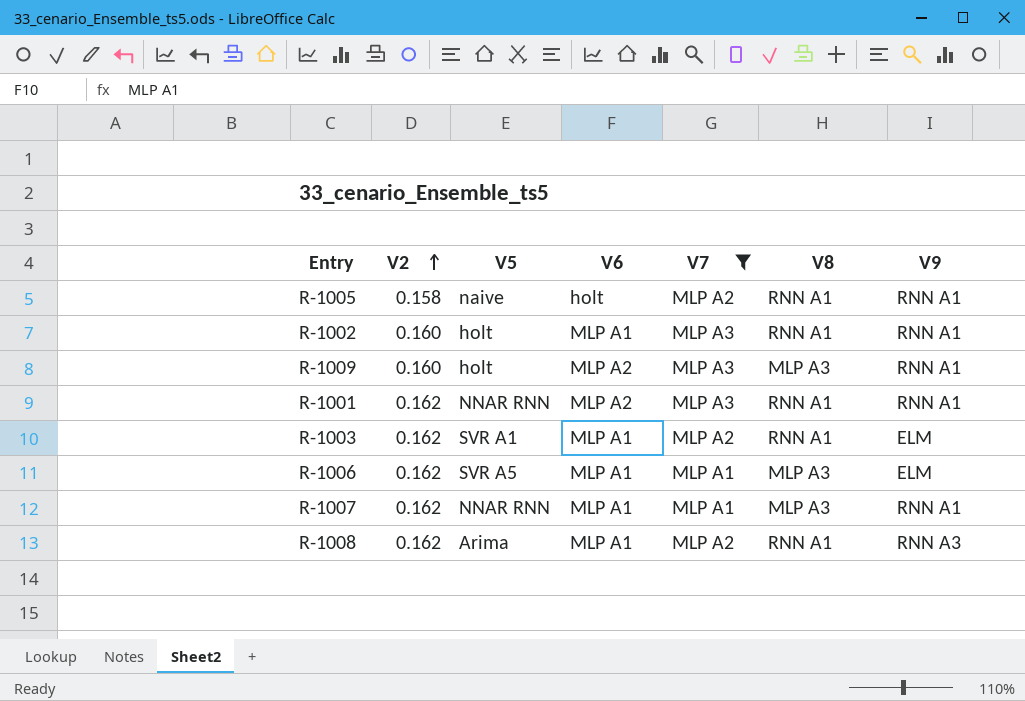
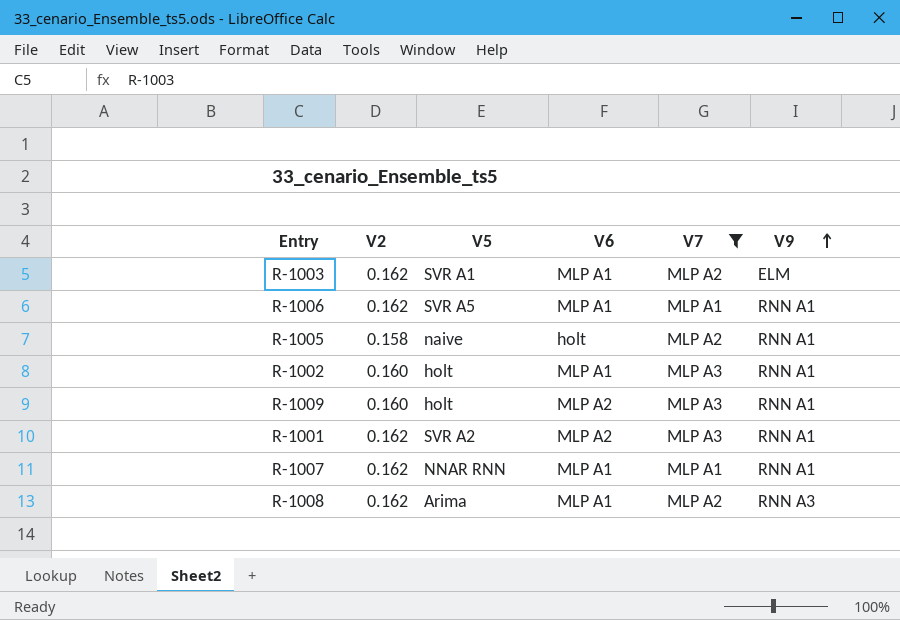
row order: V2 ascending -> V9 ascending
column V8 | position: 6 -> none
R-1006 | V9: ELM -> RNN A1
R-1001 | V5: NNAR RNN -> SVR A2

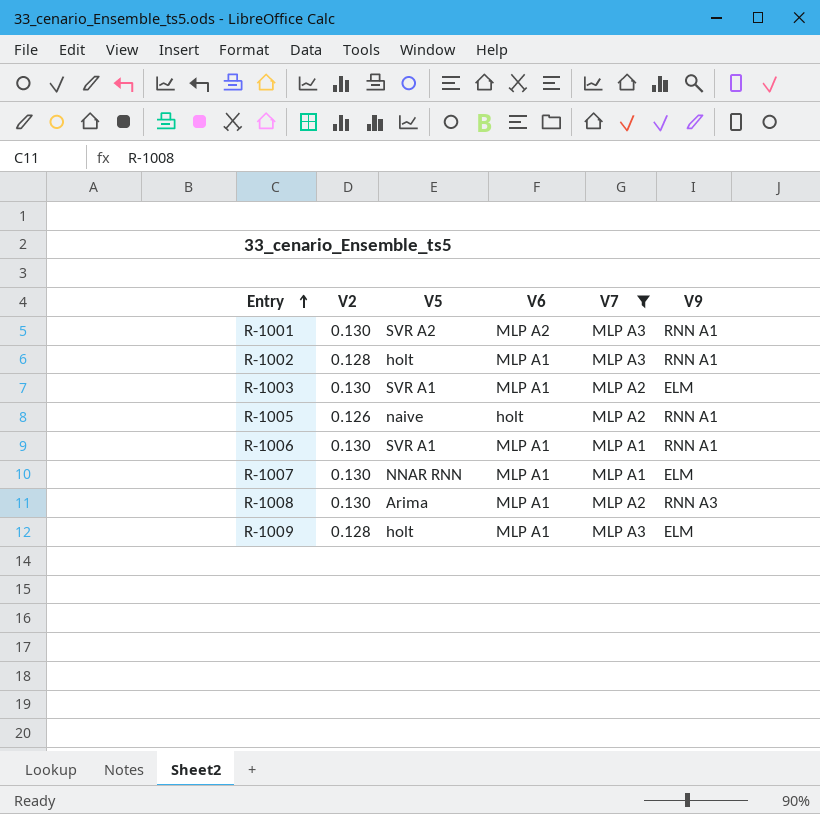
row order: V9 ascending -> Entry ascending
R-1001 | V2: 0.162 -> 0.130
R-1002 | V2: 0.160 -> 0.128
R-1003 | V2: 0.162 -> 0.130
R-1005 | V2: 0.158 -> 0.126
R-1006 | V2: 0.162 -> 0.130
R-1006 | V5: SVR A5 -> SVR A1
R-1007 | V2: 0.162 -> 0.130
R-1007 | V9: RNN A1 -> ELM
R-1008 | V2: 0.162 -> 0.130
R-1009 | V2: 0.160 -> 0.128
R-1009 | V6: MLP A2 -> MLP A1
R-1009 | V9: RNN A1 -> ELM

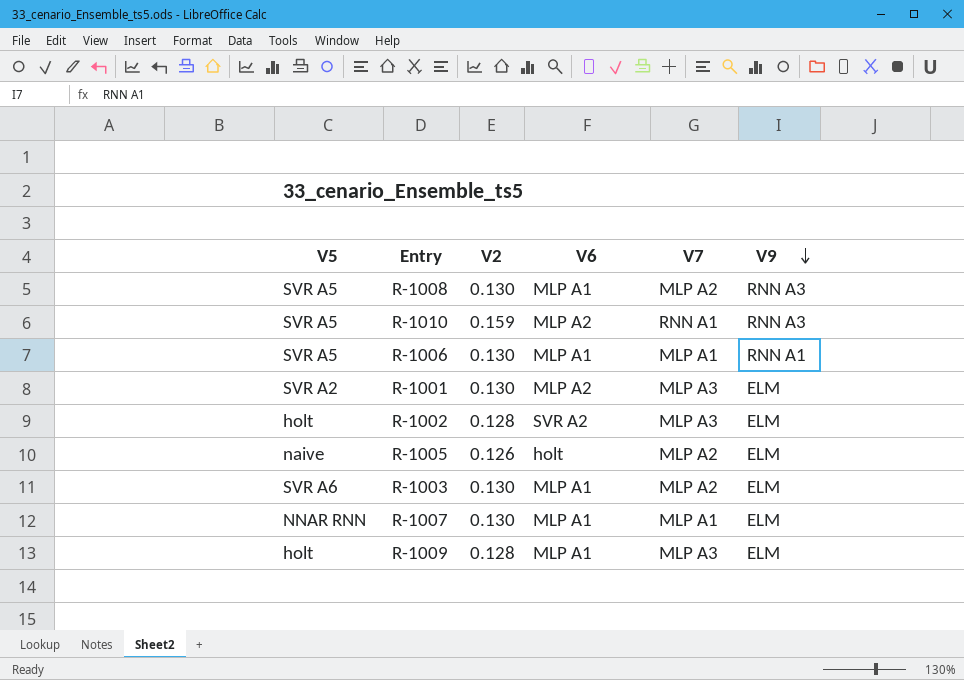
filter: V7 != RNN A1 -> none
row order: Entry ascending -> V9 descending
column V5 | position: 3 -> 1
R-1008 | V5: Arima -> SVR A5
R-1006 | V5: SVR A1 -> SVR A5
R-1001 | V9: RNN A1 -> ELM
R-1002 | V6: MLP A1 -> SVR A2
R-1002 | V9: RNN A1 -> ELM
R-1005 | V9: RNN A1 -> ELM
R-1003 | V5: SVR A1 -> SVR A6

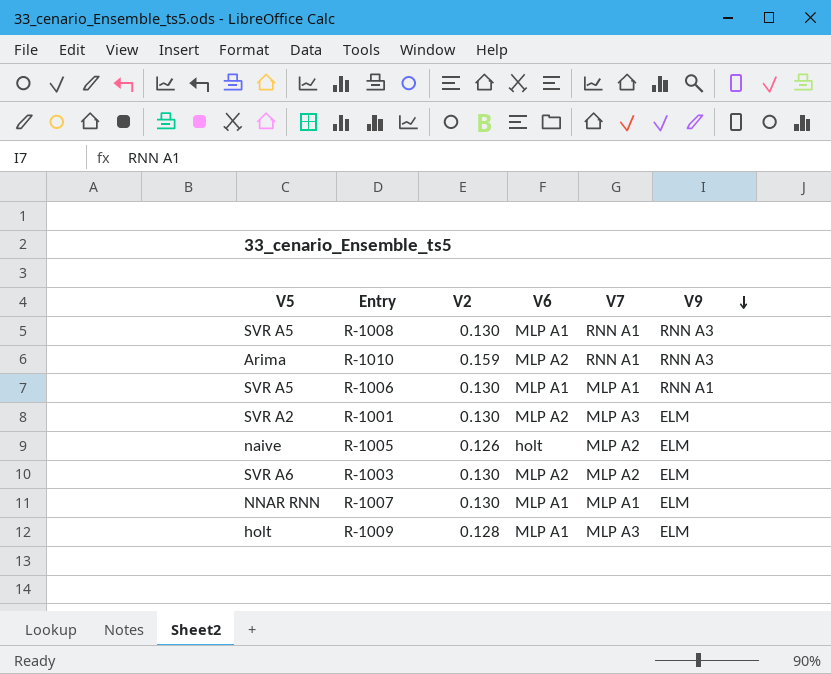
row R-1002: holt | 0.128 | SVR A2 | MLP A3 | ELM -> none
R-1008 | V7: MLP A2 -> RNN A1
R-1010 | V5: SVR A5 -> Arima
R-1003 | V6: MLP A1 -> MLP A2

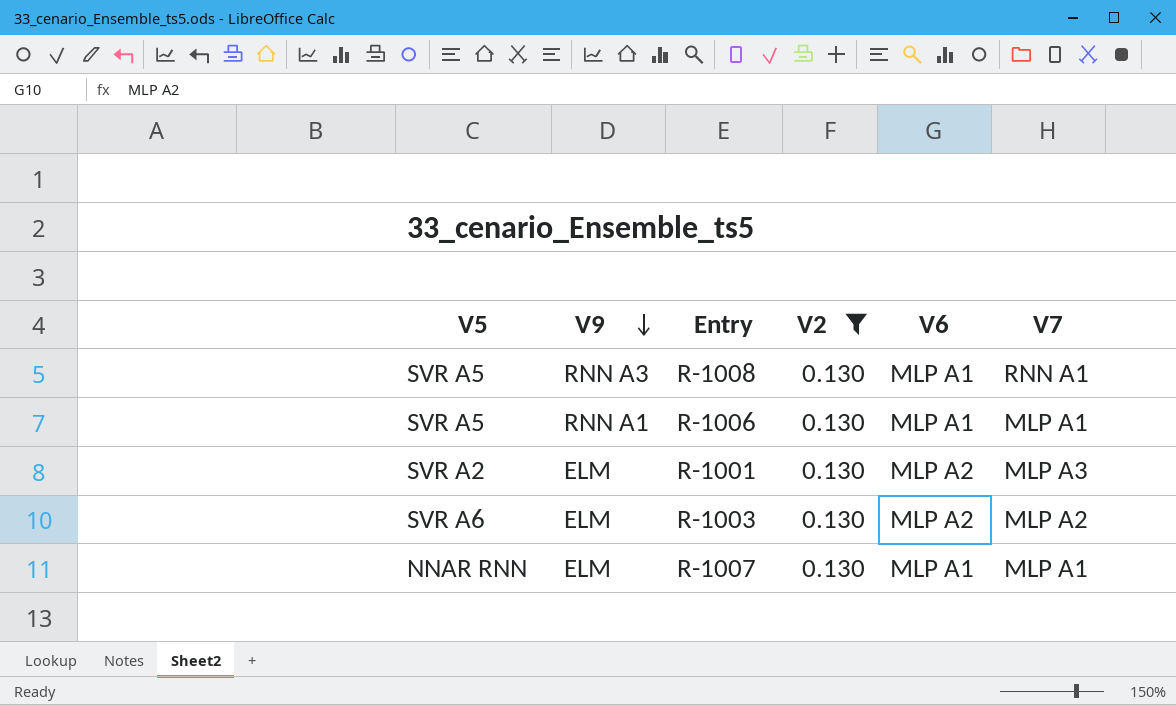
filter: none -> V2 = 0.130
column V9 | position: 6 -> 2

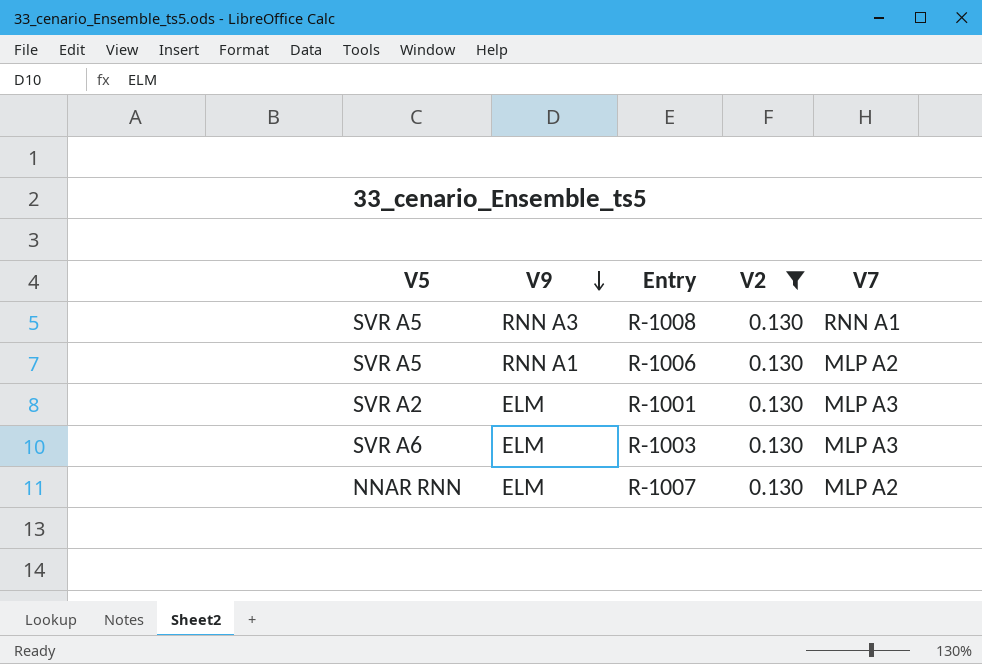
column V6 | position: 5 -> none
R-1006 | V7: MLP A1 -> MLP A2
R-1003 | V7: MLP A2 -> MLP A3
R-1007 | V7: MLP A1 -> MLP A2

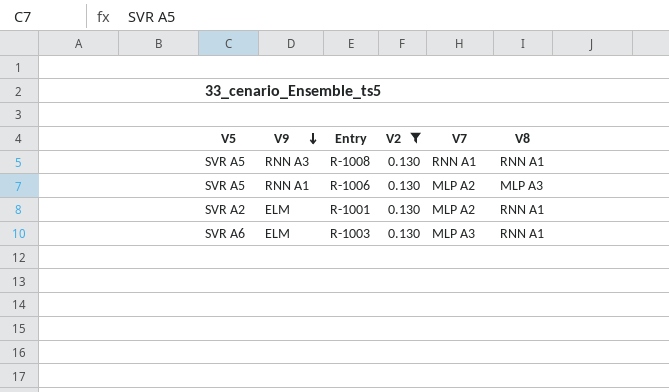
column V8 | position: none -> 6
row R-1007: NNAR RNN | ELM | 0.130 | MLP A2 -> none
R-1001 | V7: MLP A3 -> MLP A2

